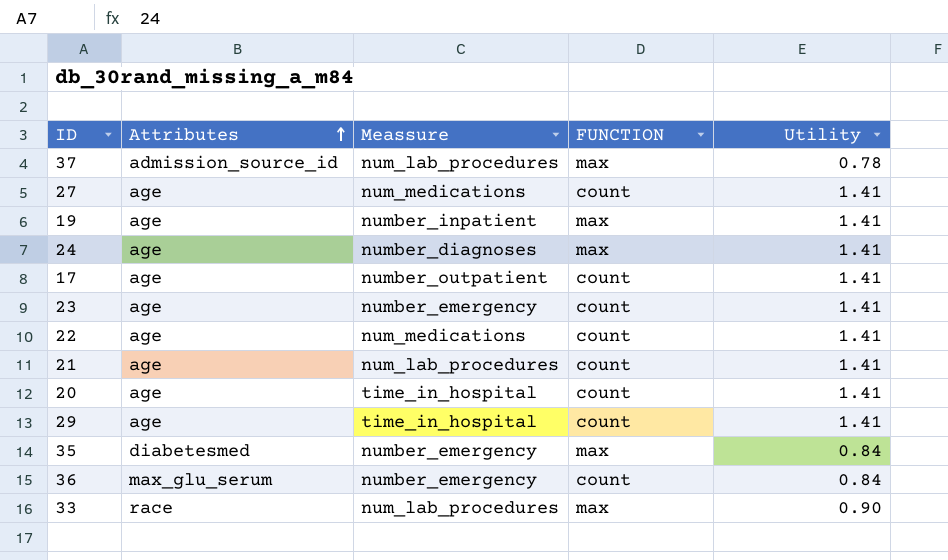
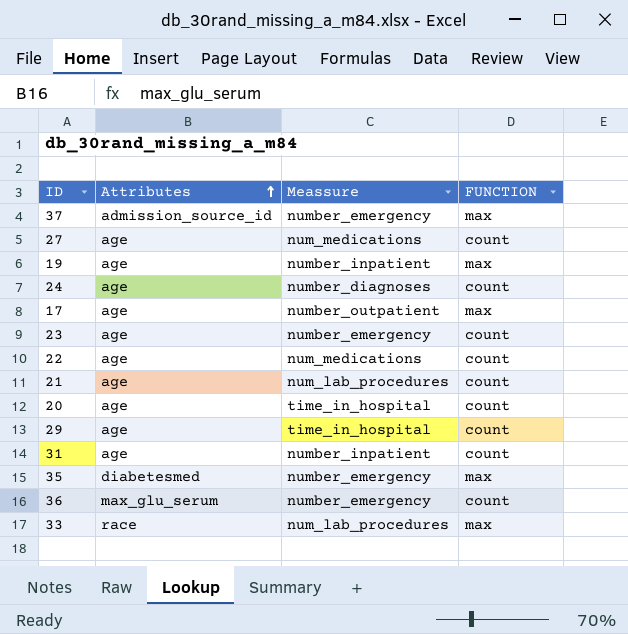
column Utility | position: 5 -> none
37 | Meassure: num_lab_procedures -> number_emergency
24 | FUNCTION: max -> count
17 | FUNCTION: count -> max
row 31: none -> age | number_inpatient | count

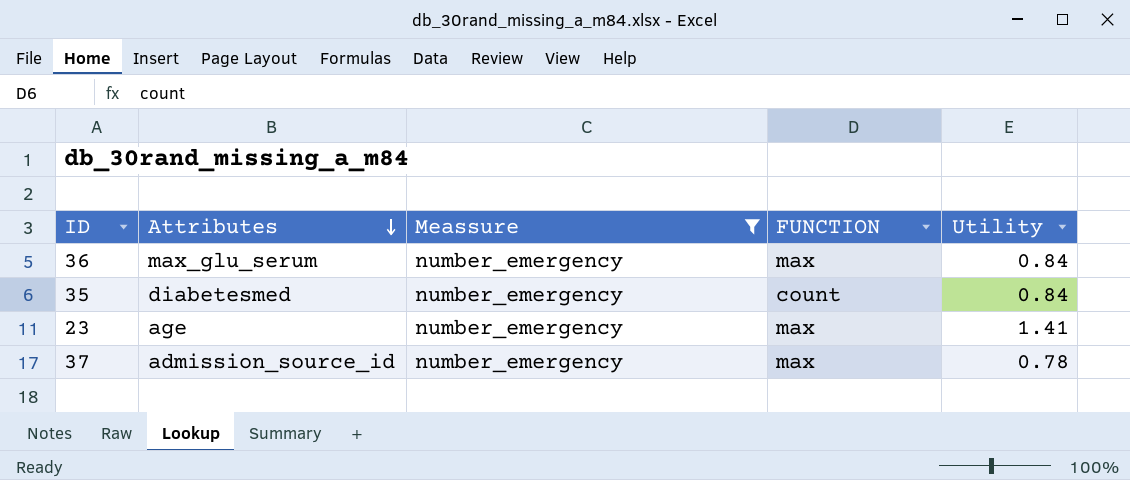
filter: none -> Meassure = number_emergency
row order: Attributes ascending -> Attributes descending
column Utility | position: none -> 5
36 | FUNCTION: count -> max
35 | FUNCTION: max -> count
23 | FUNCTION: count -> max

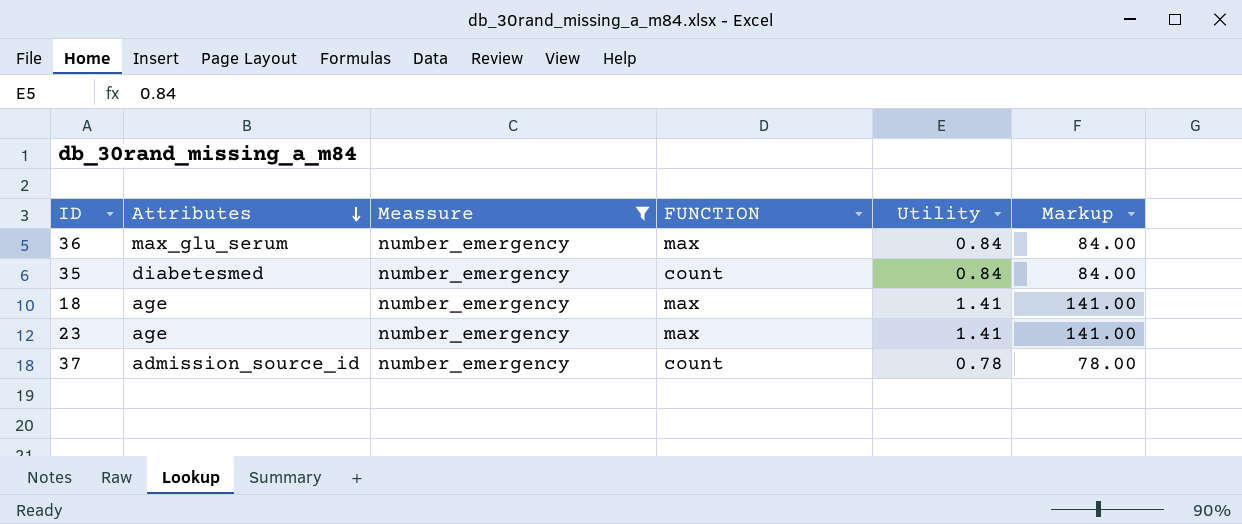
column Markup | formula: none -> [Utility] * 100
row 18: none -> age | number_emergency | max | 1.41 | 141.00
37 | FUNCTION: max -> count

